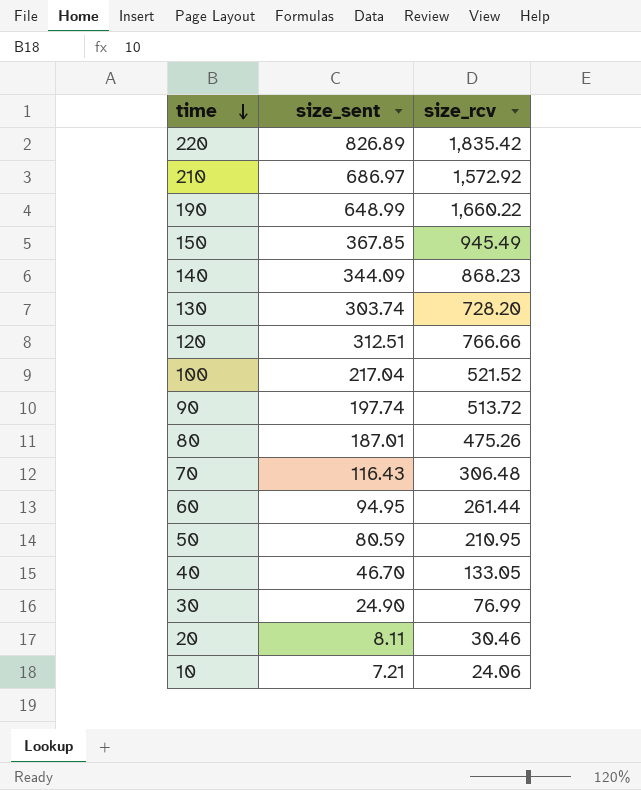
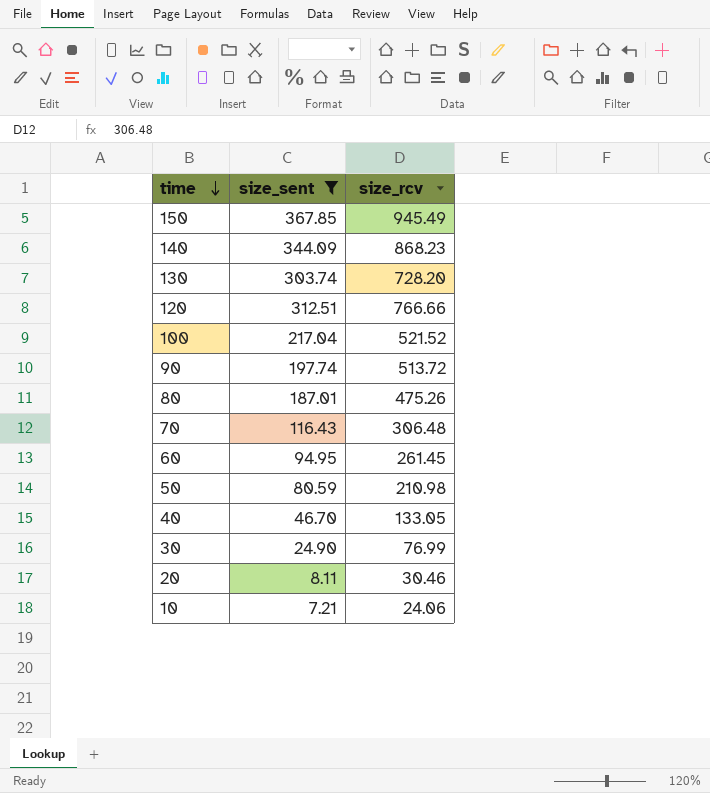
filter: none -> size_sent <= 367.85
60 | size_rcv: 261.44 -> 261.45
50 | size_rcv: 210.95 -> 210.98

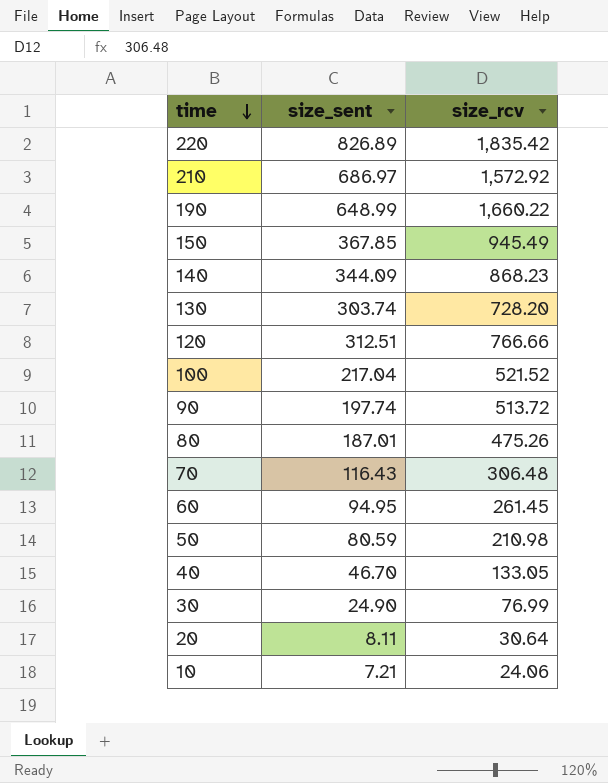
filter: size_sent <= 367.85 -> none
20 | size_rcv: 30.46 -> 30.64

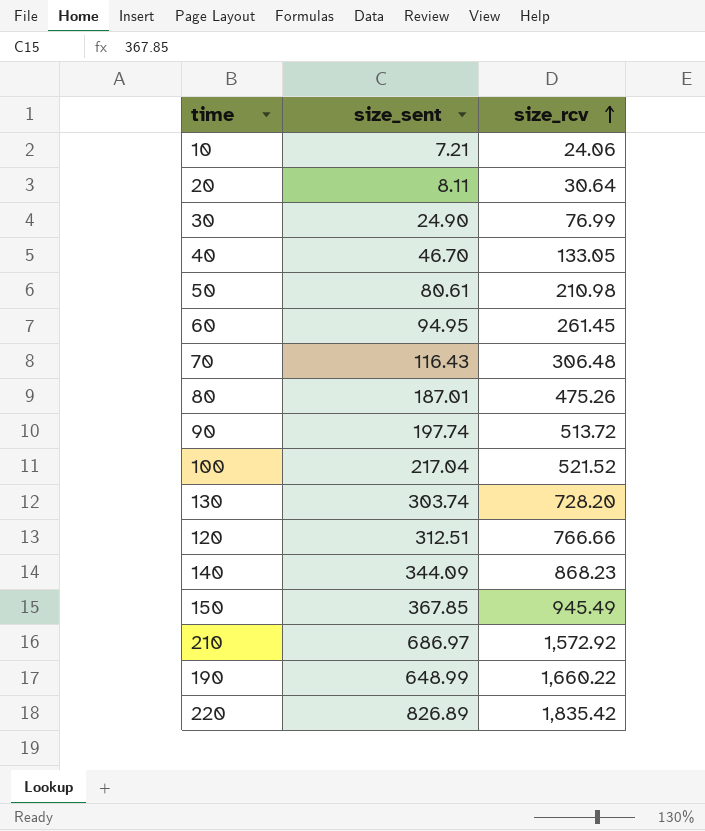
row order: time descending -> size_rcv ascending
50 | size_sent: 80.59 -> 80.61

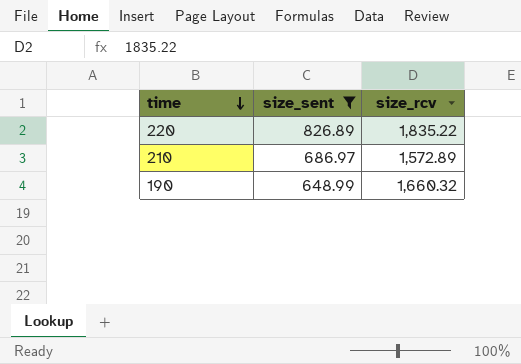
filter: none -> size_sent >= 648.99
row order: size_rcv ascending -> time descending
220 | size_rcv: 1,835.42 -> 1,835.22
210 | size_rcv: 1,572.92 -> 1,572.89
190 | size_rcv: 1,660.22 -> 1,660.32

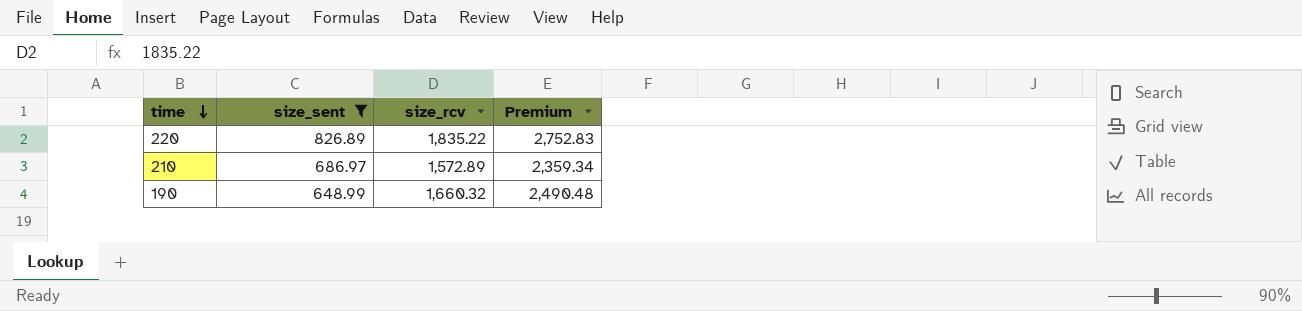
column Premium | formula: none -> [size_rcv] * 1.5

